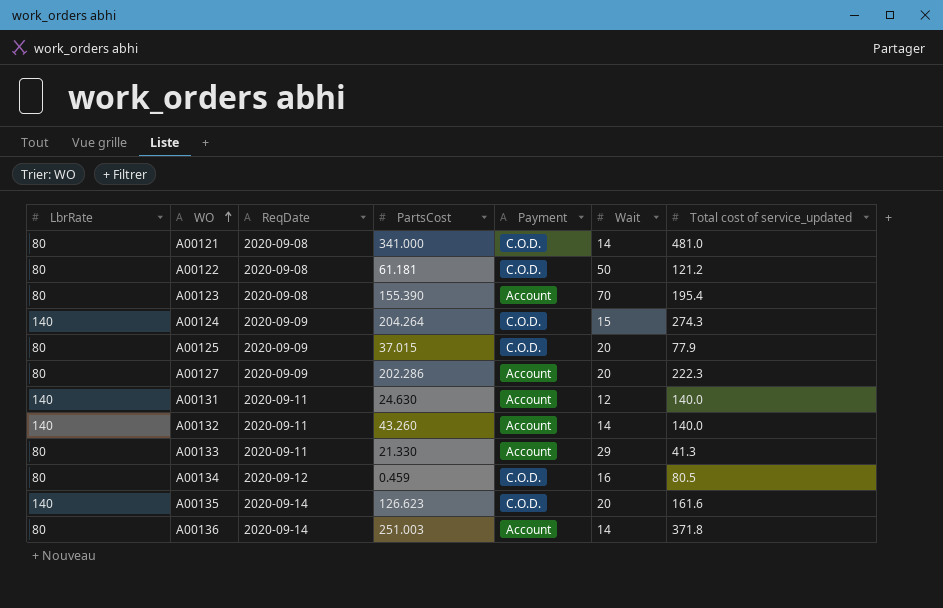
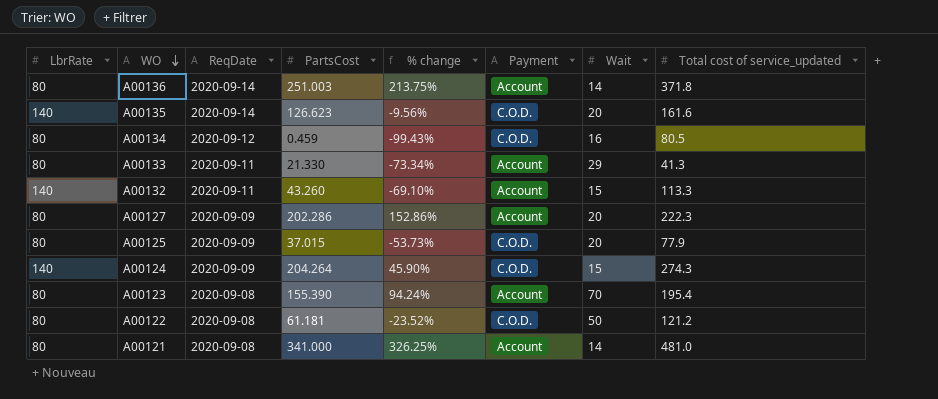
row order: WO ascending -> WO descending
column % change | formula: none -> ([PartsCost] - [LbrRate]) / [LbrRate]
row A00131: 140 | 2020-09-11 | 24.630 | Account | 12 | 140.0 -> none
A00132 | Wait: 14 -> 15
A00132 | Total cost of service_updated: 140.0 -> 113.3
A00121 | Payment: C.O.D. -> Account

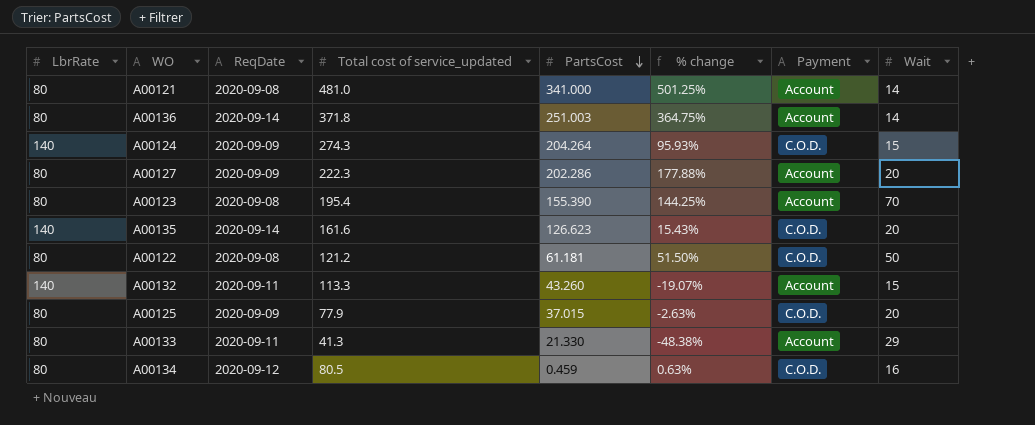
row order: WO descending -> PartsCost descending
column Total cost of service_updated | position: 8 -> 4
column % change | formula: ([PartsCost] - [LbrRate]) / [LbrRate] -> ([Total cost of service_updated] - [LbrRate]) / [LbrRate]

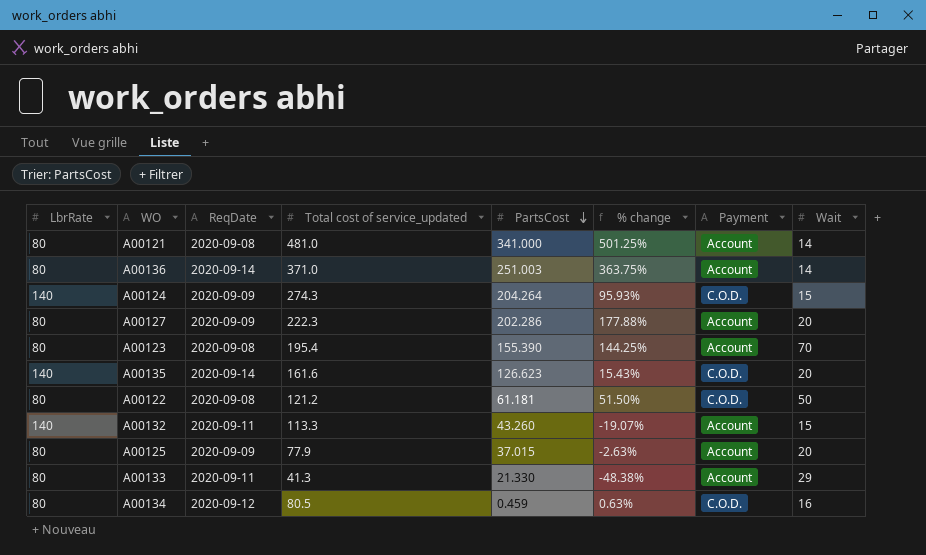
A00136 | Total cost of service_updated: 371.8 -> 371.0
A00136 | % change: 364.75% -> 363.75%
A00125 | Payment: C.O.D. -> Account

